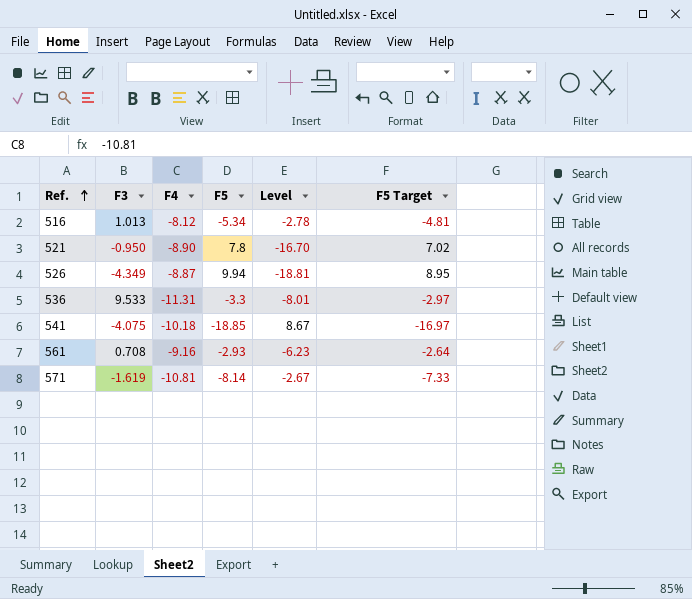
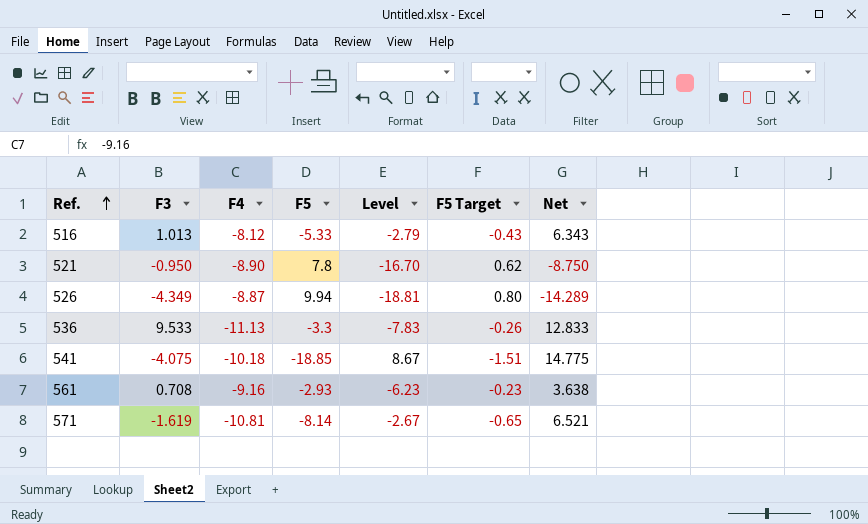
column F5 Target | formula: [F5] * 0.9 -> [F5] * 0.08
column Net | formula: none -> [F3] - [F5]
516 | F5: -5.34 -> -5.33
516 | Level: -2.78 -> -2.79
536 | F4: -11.31 -> -11.13
536 | Level: -8.01 -> -7.83

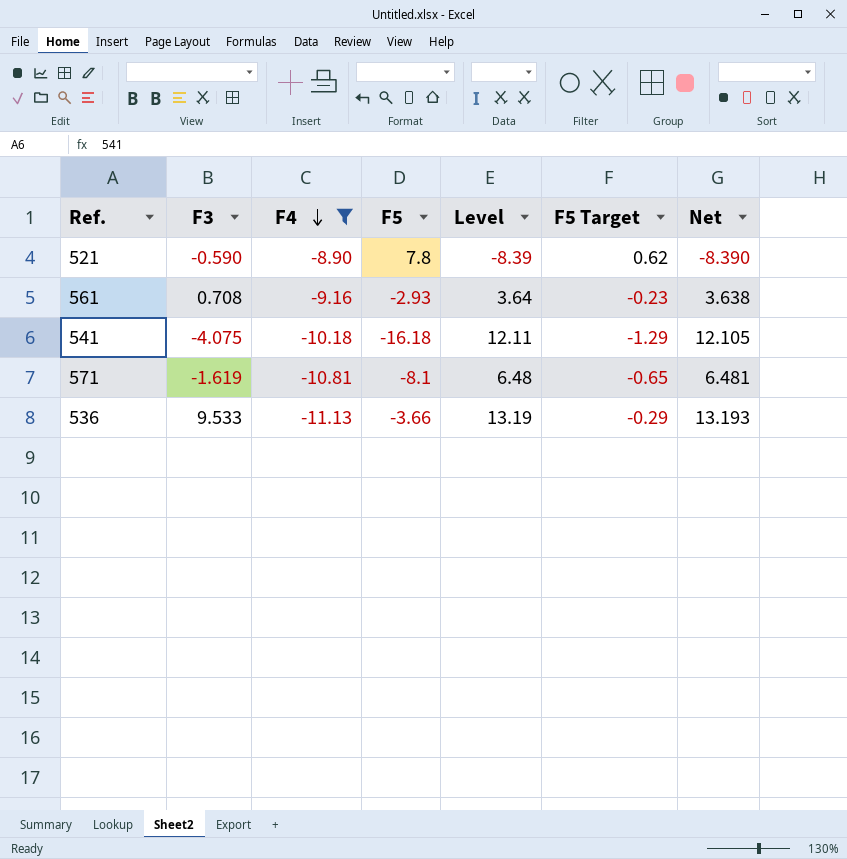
filter: none -> F4 <= -8.90
row order: Ref. ascending -> F4 descending
column Level | formula: [F4] - [F5] -> [F3] - [F5]
521 | F3: -0.950 -> -0.590
521 | Net: -8.750 -> -8.390
541 | F5: -18.85 -> -16.18
541 | F5 Target: -1.51 -> -1.29
541 | Net: 14.775 -> 12.105
571 | F5: -8.14 -> -8.1
571 | Net: 6.521 -> 6.481
536 | F5: -3.3 -> -3.66
536 | F5 Target: -0.26 -> -0.29
536 | Net: 12.833 -> 13.193

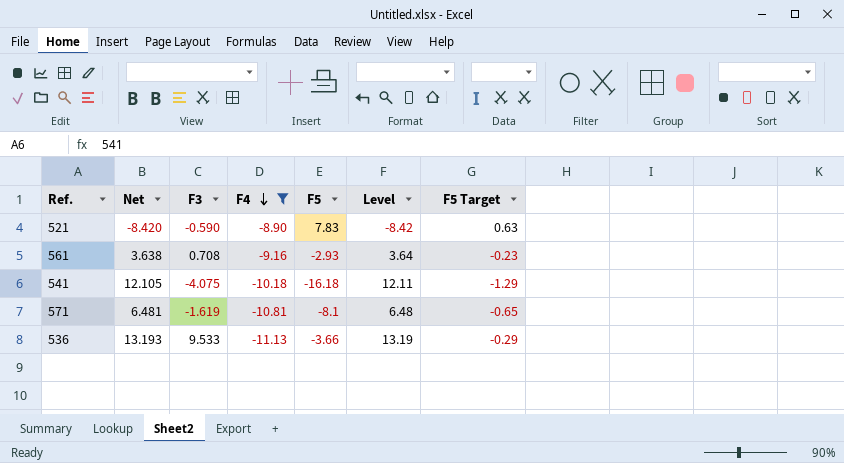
column Net | position: 7 -> 2
521 | Net: -8.390 -> -8.420
521 | F5: 7.8 -> 7.83
521 | Level: -8.39 -> -8.42
521 | F5 Target: 0.62 -> 0.63

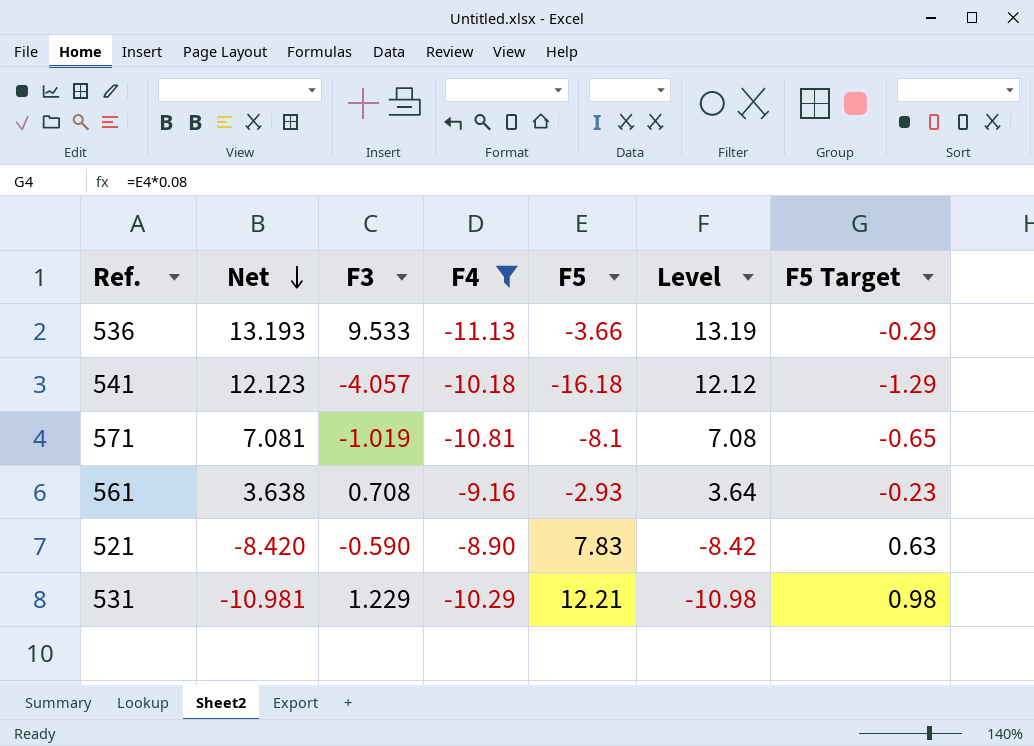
row order: F4 descending -> Net descending
541 | Net: 12.105 -> 12.123
541 | F3: -4.075 -> -4.057
541 | Level: 12.11 -> 12.12
571 | Net: 6.481 -> 7.081
571 | F3: -1.619 -> -1.019
571 | Level: 6.48 -> 7.08
row 531: none -> -10.981 | 1.229 | -10.29 | 12.21 | -10.98 | 0.98

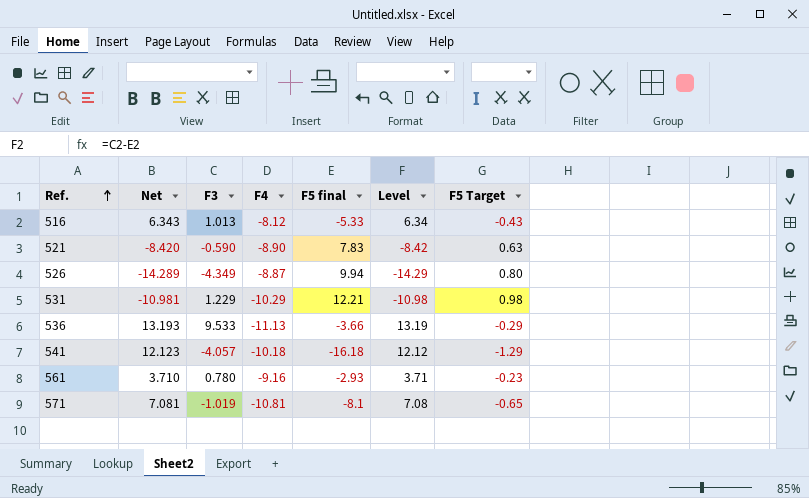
filter: F4 <= -8.90 -> none
row order: Net descending -> Ref. ascending
column name: F5 -> F5 final
561 | Net: 3.638 -> 3.710
561 | F3: 0.708 -> 0.780
561 | Level: 3.64 -> 3.71

